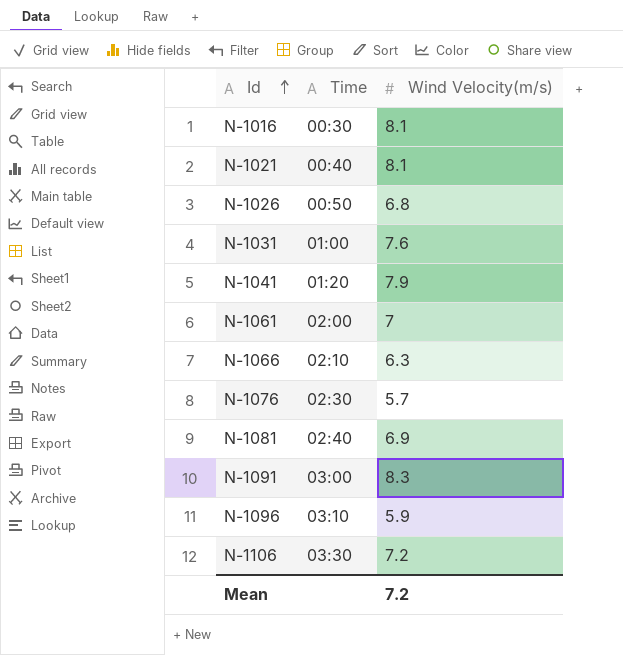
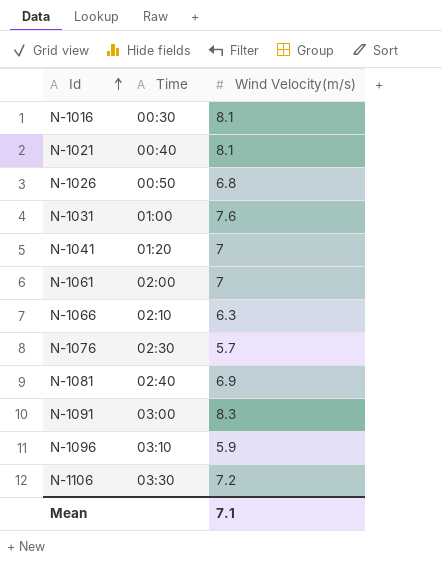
N-1041 | Wind Velocity(m/s): 7.9 -> 7
Mean | Wind Velocity(m/s): 7.2 -> 7.1

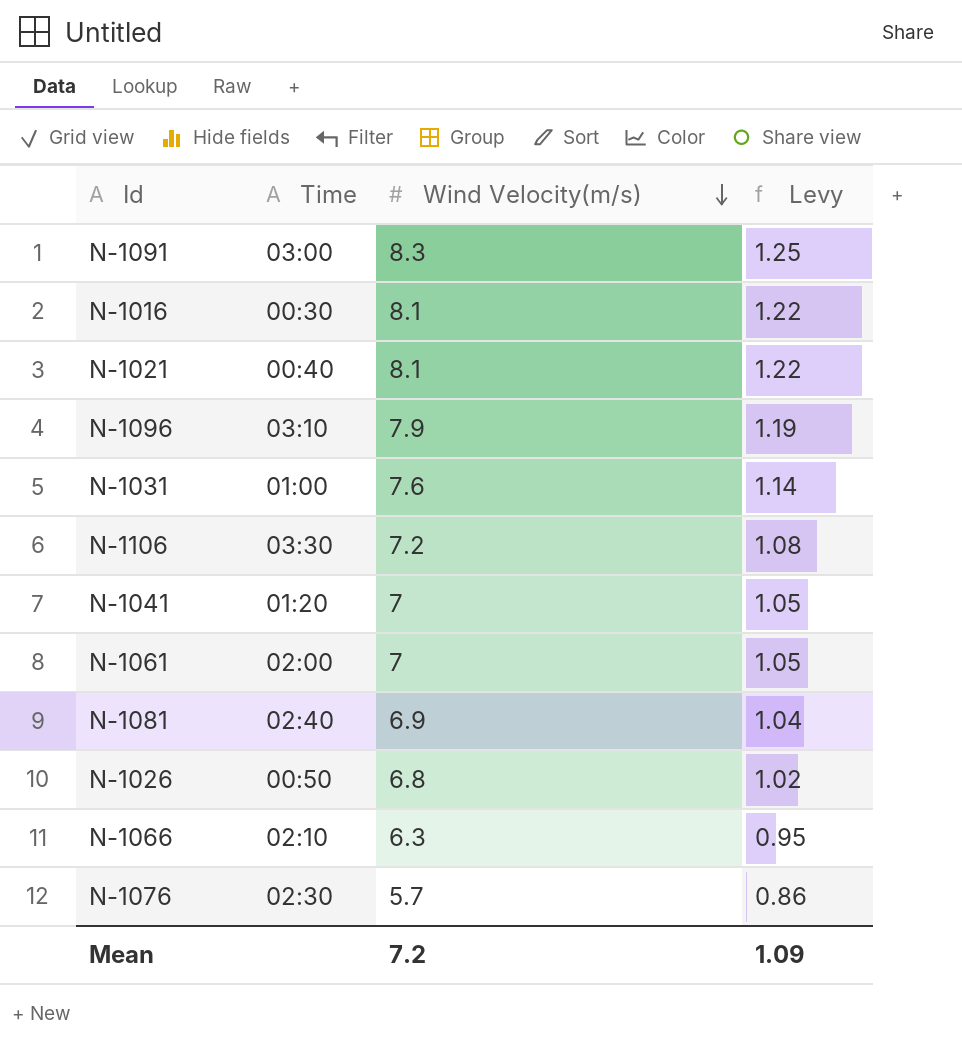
row order: Id ascending -> Wind Velocity(m/s) descending
column Levy | formula: none -> [Wind Velocity(m/s)] * 0.15
N-1096 | Wind Velocity(m/s): 5.9 -> 7.9
Mean | Wind Velocity(m/s): 7.1 -> 7.2

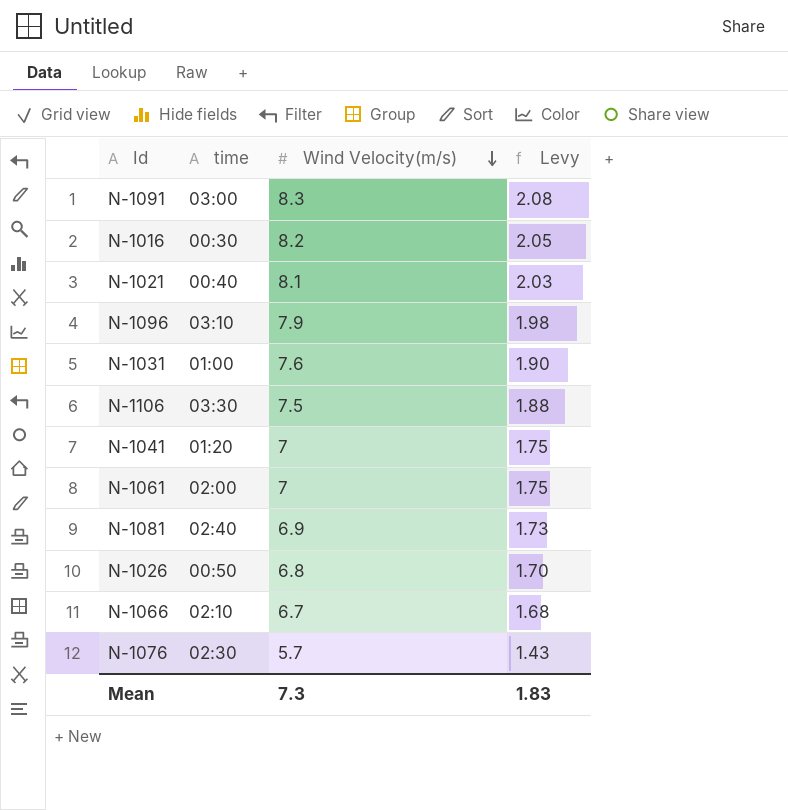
column name: Time -> time
column Levy | formula: [Wind Velocity(m/s)] * 0.15 -> [Wind Velocity(m/s)] * 0.25
N-1016 | Wind Velocity(m/s): 8.1 -> 8.2
N-1106 | Wind Velocity(m/s): 7.2 -> 7.5
N-1066 | Wind Velocity(m/s): 6.3 -> 6.7
Mean | Wind Velocity(m/s): 7.2 -> 7.3
Mean | Levy: 1.09 -> 1.83

